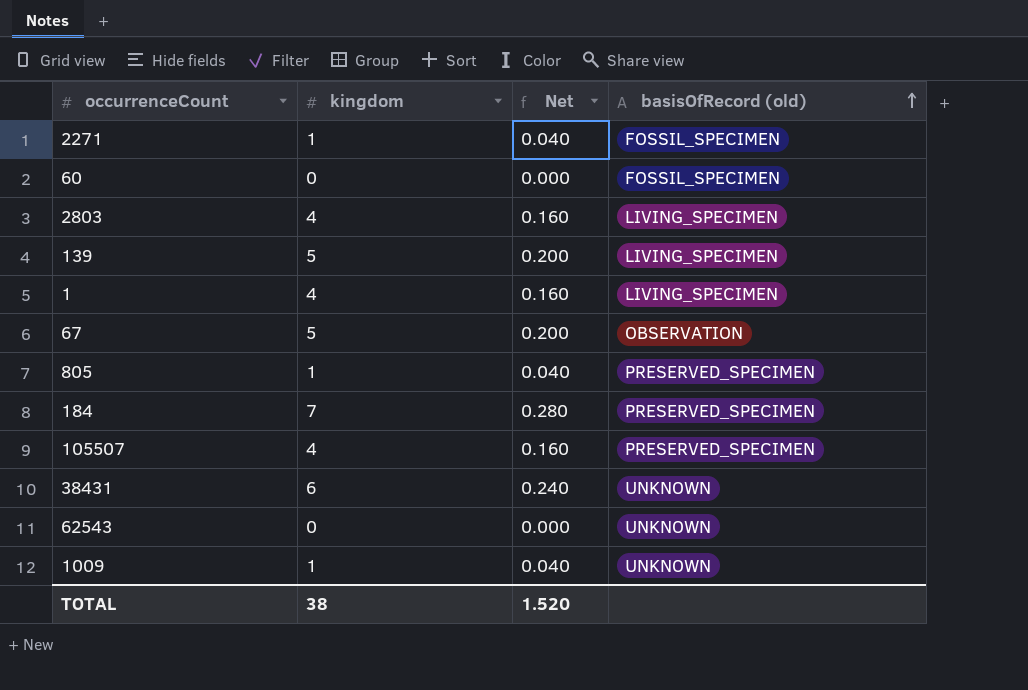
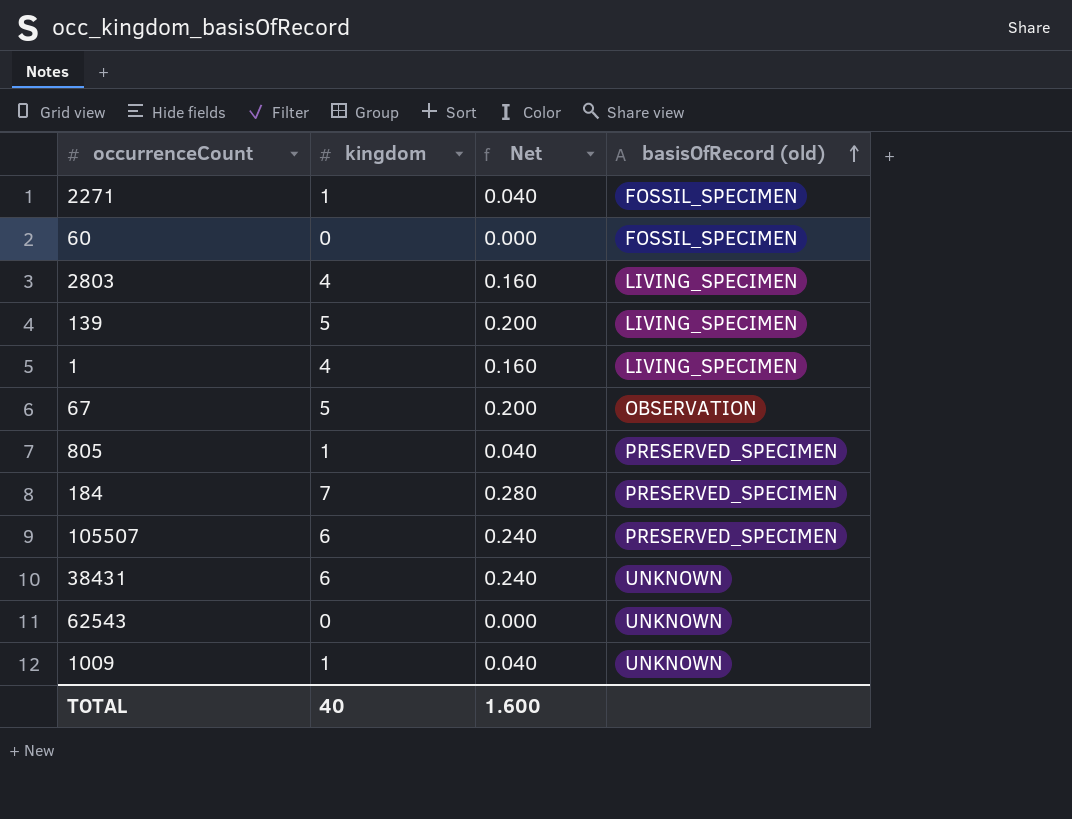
105507 | kingdom: 4 -> 6
105507 | Net: 0.160 -> 0.240
TOTAL | kingdom: 38 -> 40
TOTAL | Net: 1.520 -> 1.600

